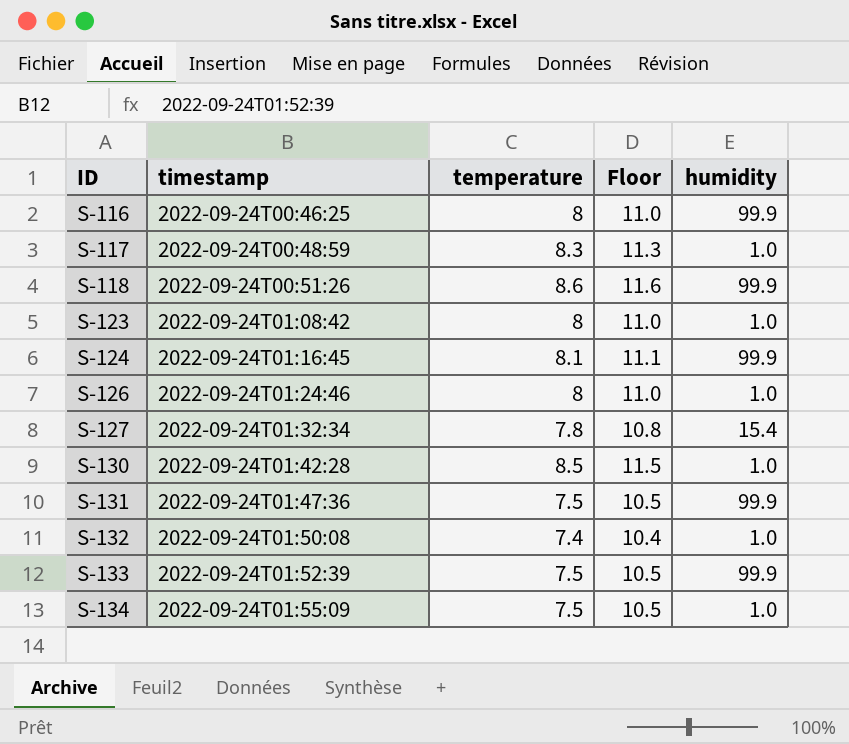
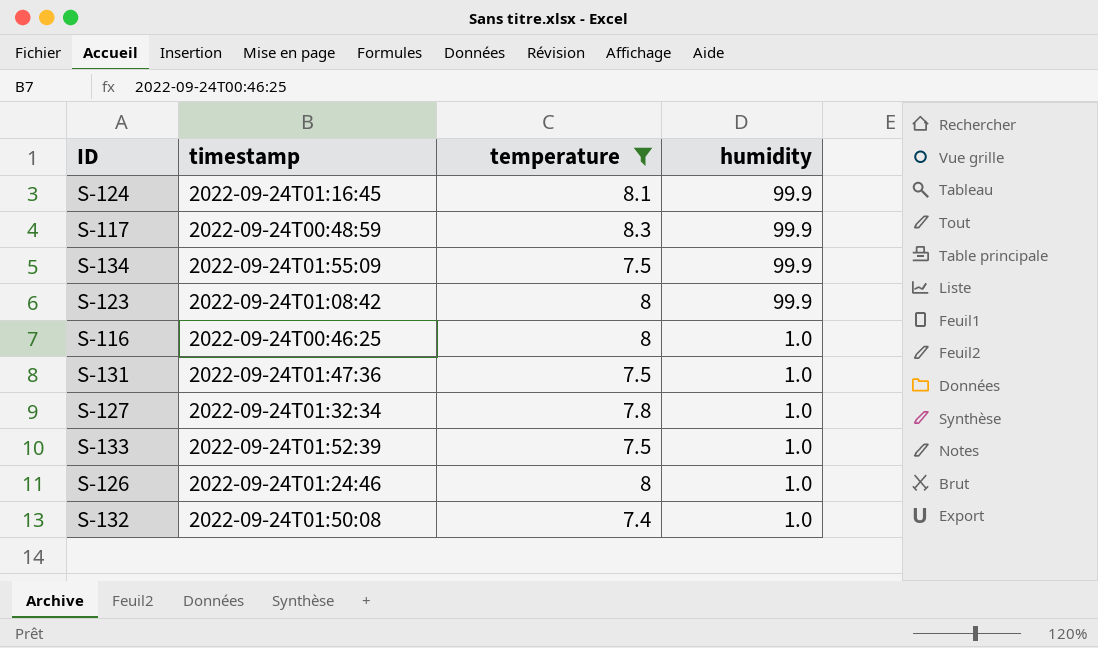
filter: none -> temperature <= 8.3
row order: ID ascending -> humidity descending
column Floor | formula: [temperature] + 3 -> none
S-117 | humidity: 1.0 -> 99.9
S-134 | humidity: 1.0 -> 99.9
S-123 | humidity: 1.0 -> 99.9
S-116 | humidity: 99.9 -> 1.0
S-131 | humidity: 99.9 -> 1.0
S-127 | humidity: 15.4 -> 1.0
S-133 | humidity: 99.9 -> 1.0

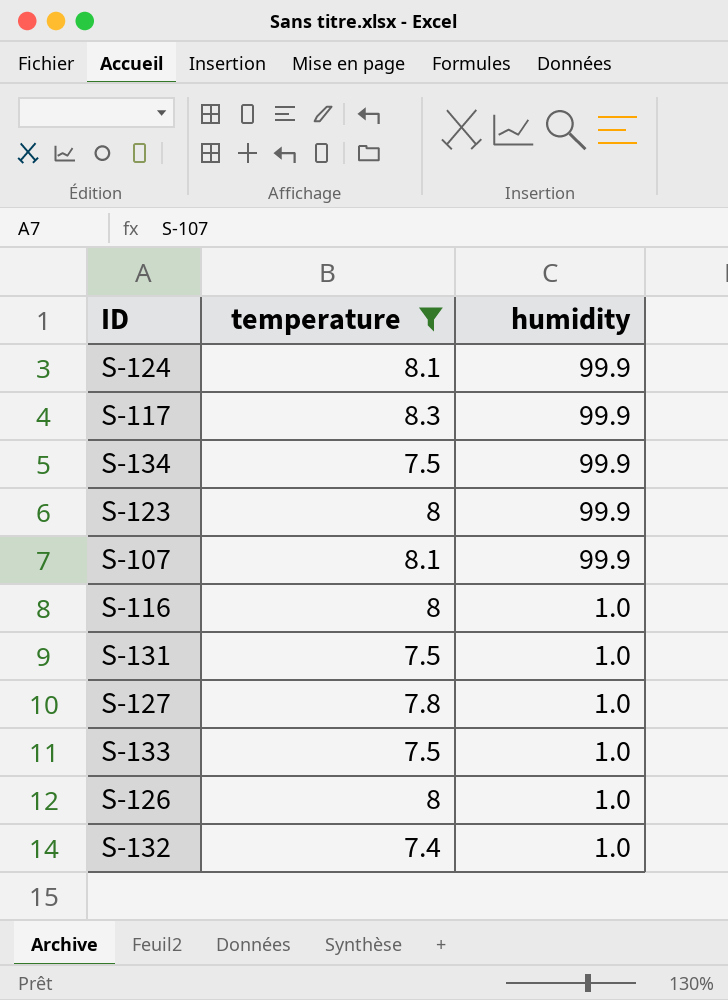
column timestamp | position: 2 -> none
row S-107: none -> 8.1 | 99.9

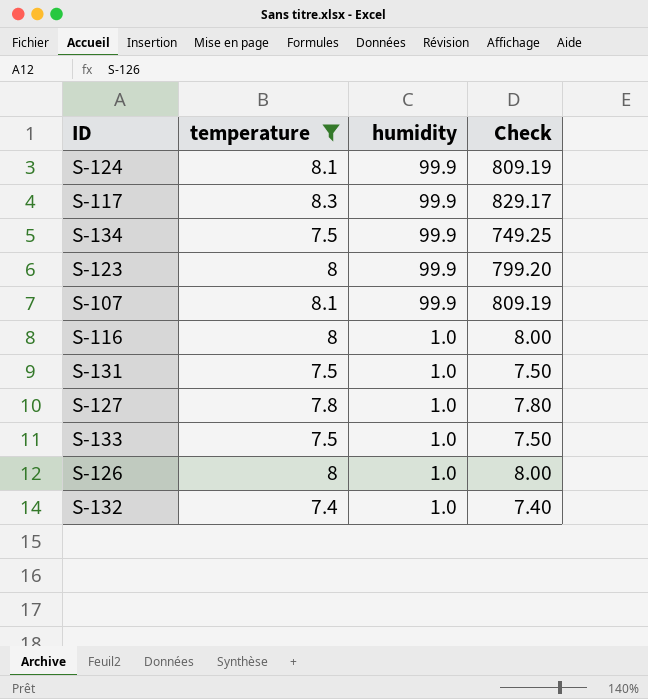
column Check | formula: none -> [temperature] * [humidity]

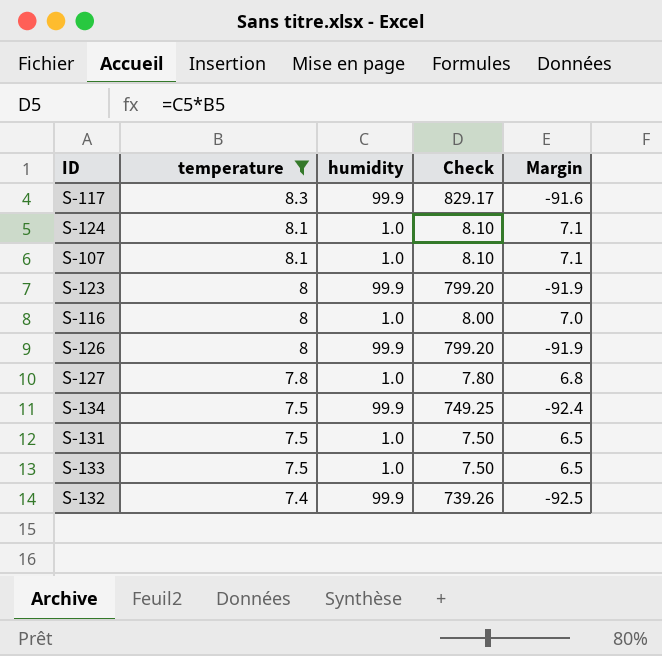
row order: humidity descending -> temperature descending
column Margin | formula: none -> [temperature] - [humidity]
S-124 | humidity: 99.9 -> 1.0
S-124 | Check: 809.19 -> 8.10
S-107 | humidity: 99.9 -> 1.0
S-107 | Check: 809.19 -> 8.10
S-126 | humidity: 1.0 -> 99.9
S-126 | Check: 8.00 -> 799.20
S-132 | humidity: 1.0 -> 99.9
S-132 | Check: 7.40 -> 739.26

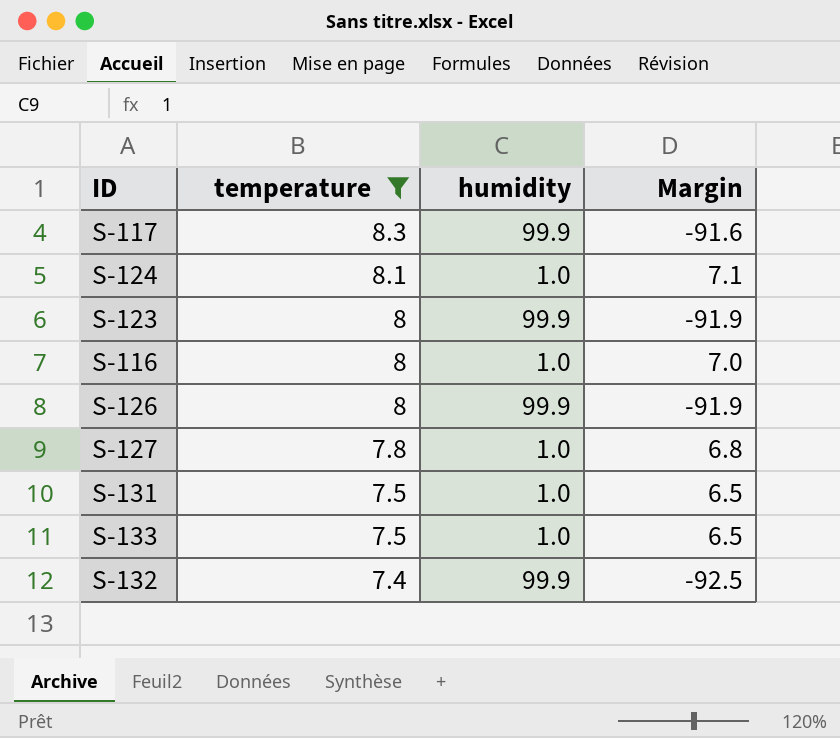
column Check | formula: [temperature] * [humidity] -> none
row S-107: 8.1 | 1.0 | 8.10 | 7.1 -> none
row S-134: 7.5 | 99.9 | 749.25 | -92.4 -> none

